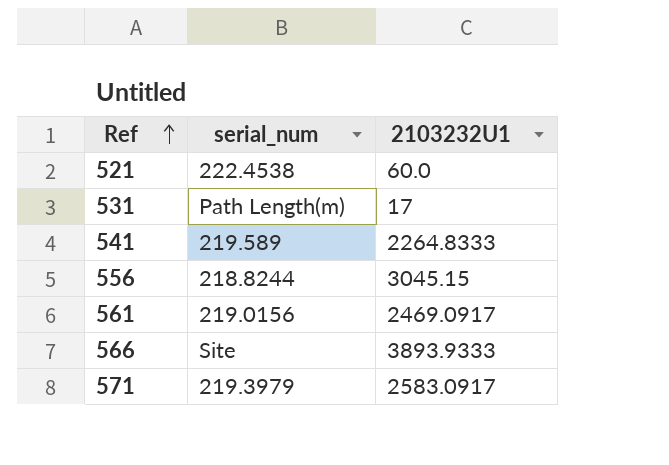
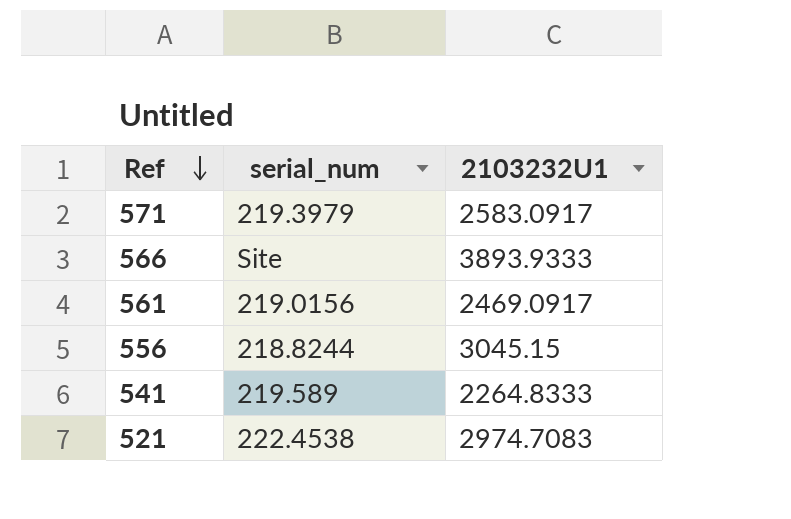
row order: Ref ascending -> Ref descending
row 531: Path Length(m) | 17 -> none
521 | 2103232U1: 60.0 -> 2974.7083

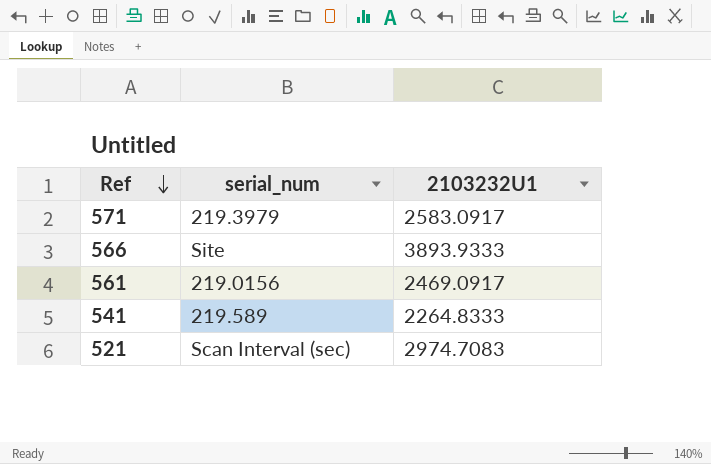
row 556: 218.8244 | 3045.15 -> none
521 | serial_num: 222.4538 -> Scan Interval (sec)

